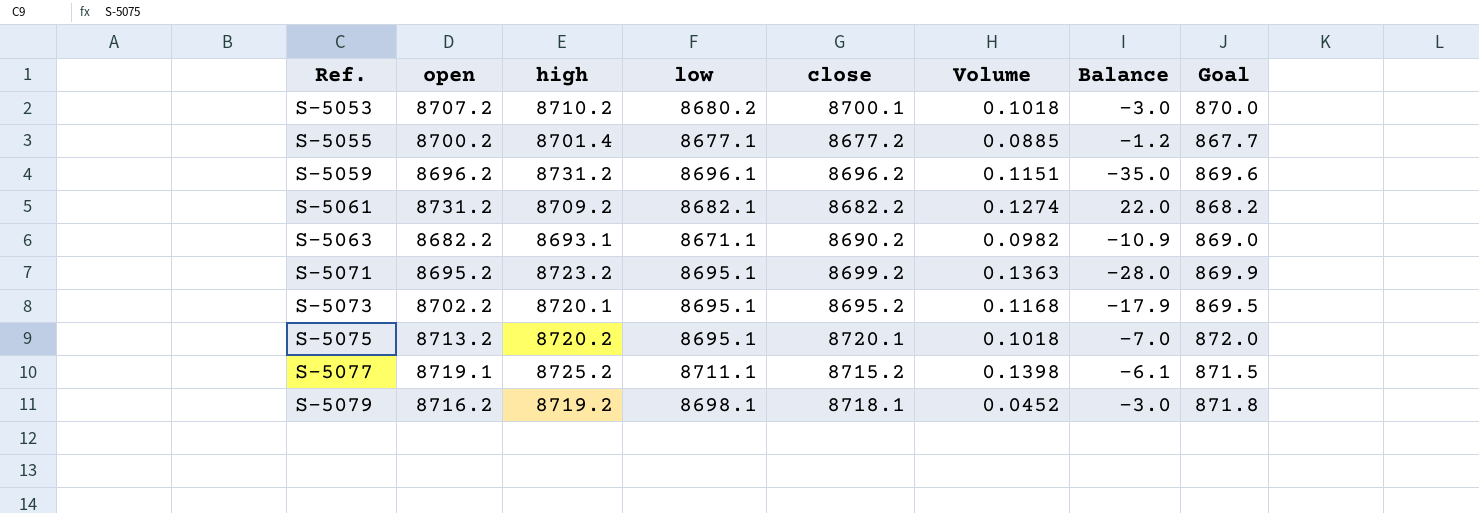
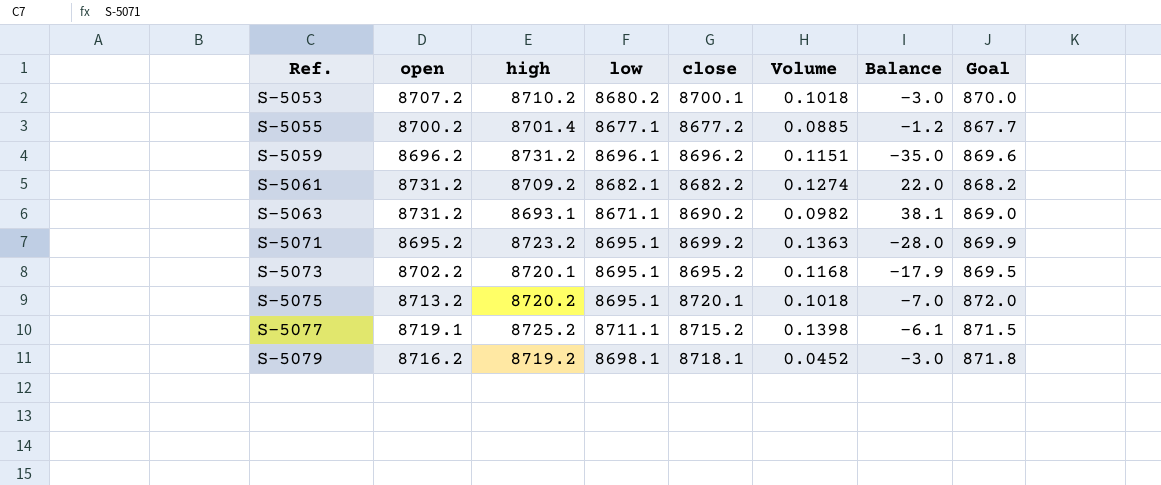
S-5063 | open: 8682.2 -> 8731.2
S-5063 | Balance: -10.9 -> 38.1

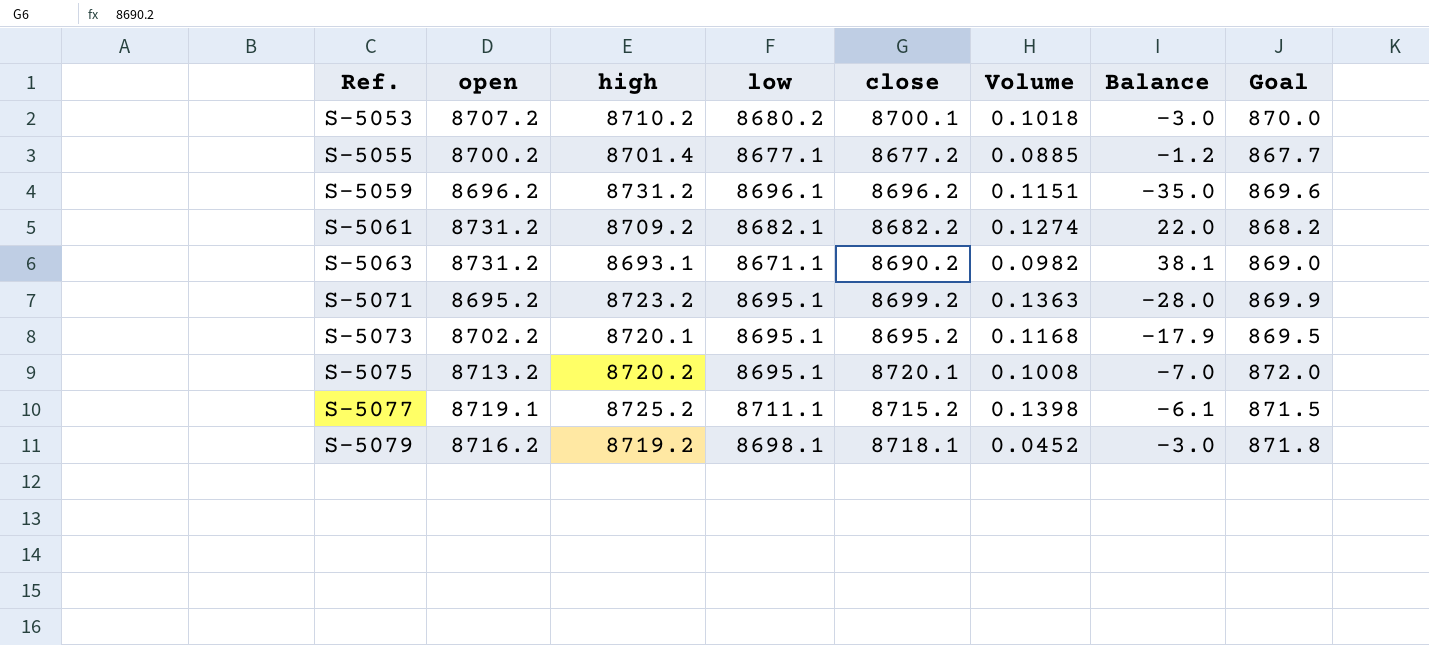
S-5075 | Volume: 0.1018 -> 0.1008

